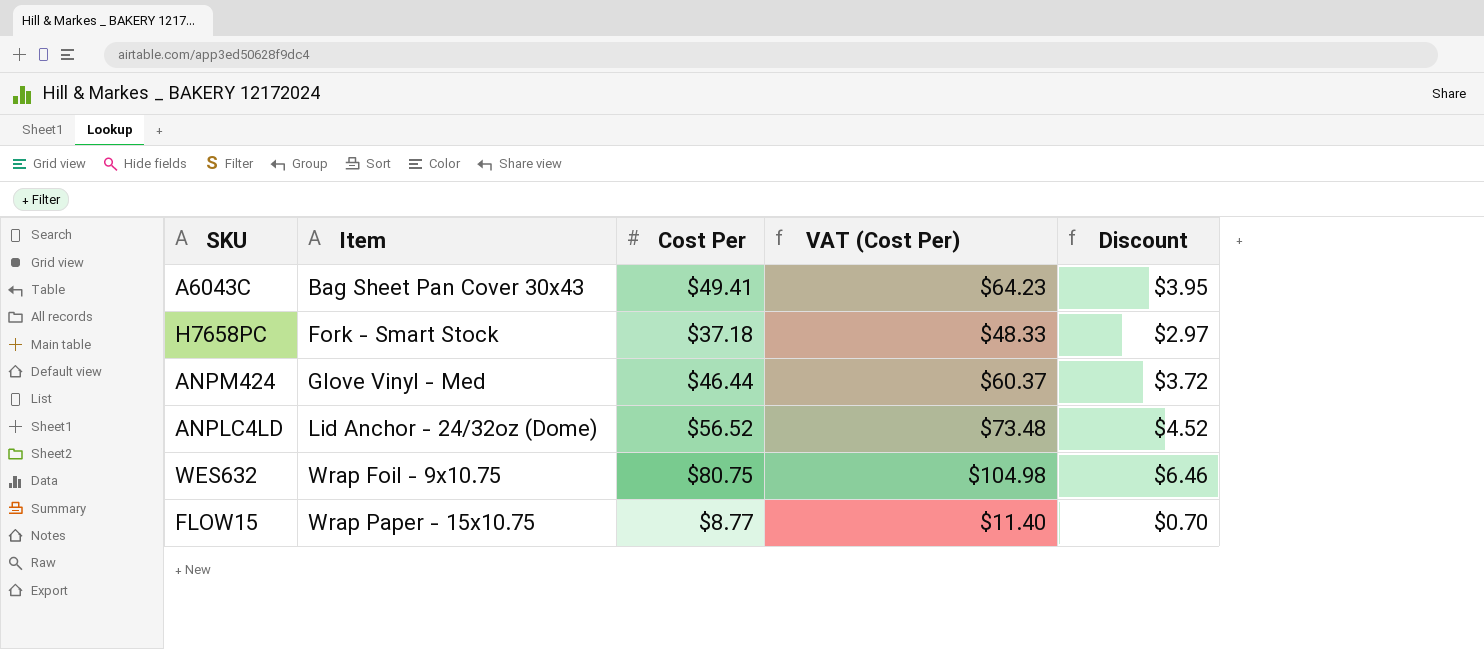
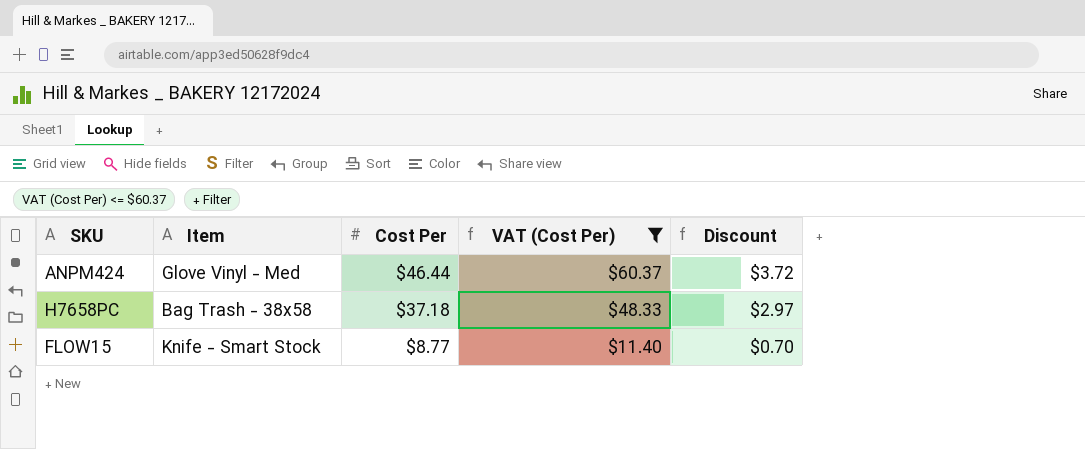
filter: none -> VAT (Cost Per) <= $60.37
row order: Item ascending -> Cost Per descending
H7658PC | Item: Fork - Smart Stock -> Bag Trash - 38x58
FLOW15 | Item: Wrap Paper - 15x10.75 -> Knife - Smart Stock

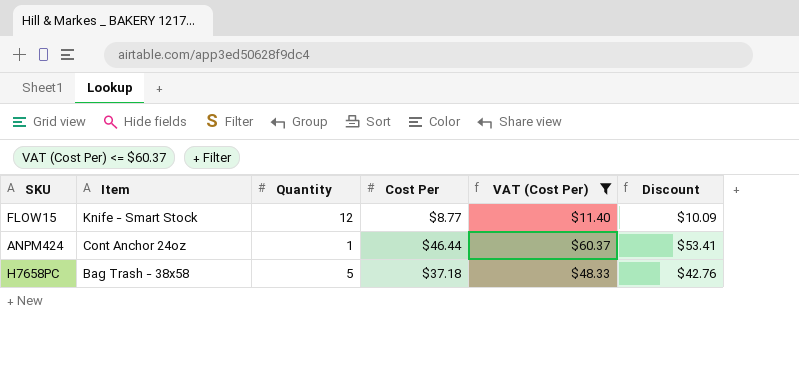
row order: Cost Per descending -> Item descending
column Quantity | position: none -> 3
column Discount | formula: [Cost Per] * 0.08 -> [Cost Per] * 1.15
ANPM424 | Item: Glove Vinyl - Med -> Cont Anchor 24oz

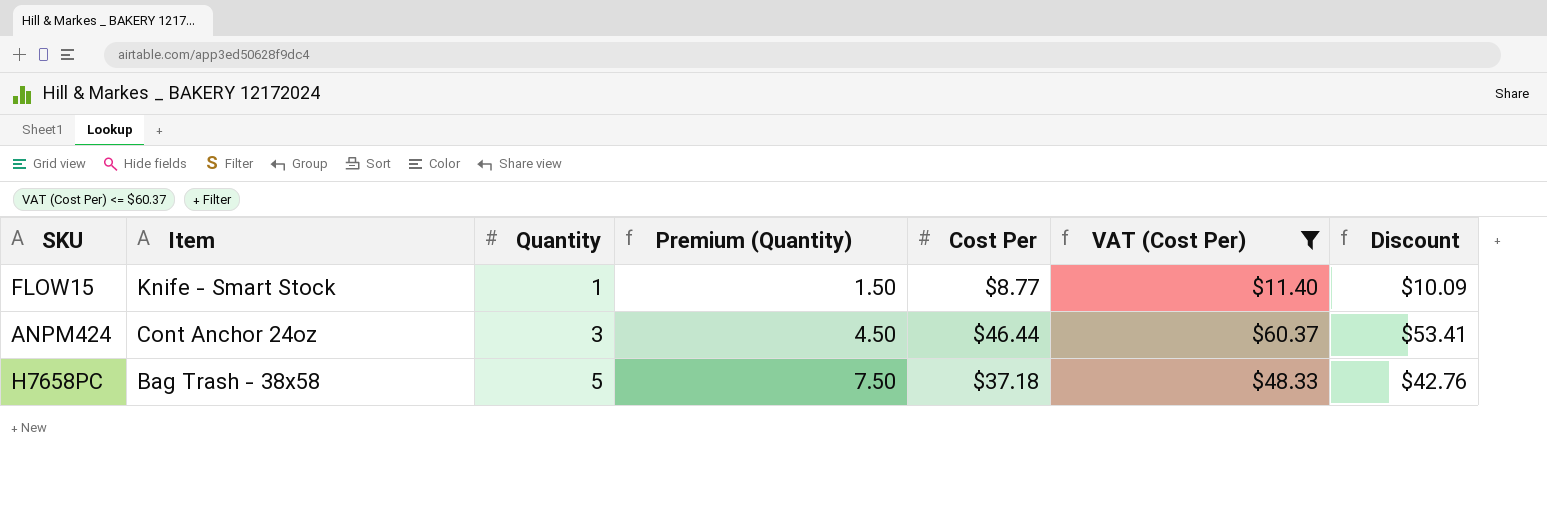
column Premium (Quantity) | formula: none -> [Quantity] * 1.5
FLOW15 | Quantity: 12 -> 1
ANPM424 | Quantity: 1 -> 3

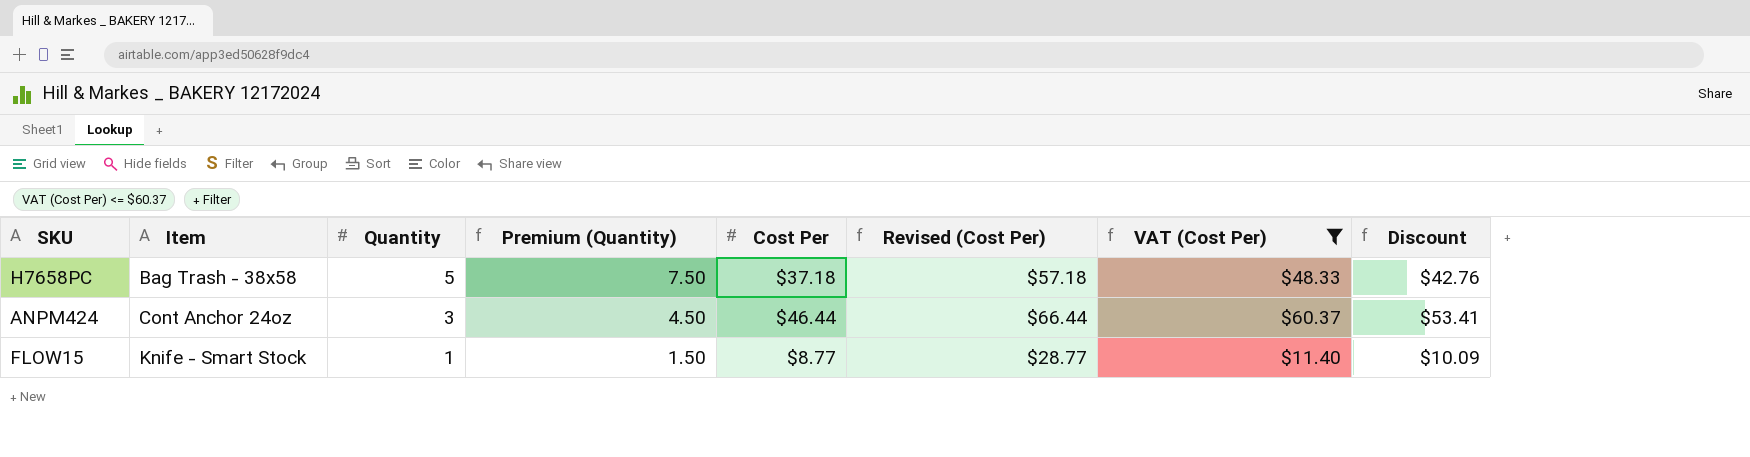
row order: Item descending -> Item ascending
column Revised (Cost Per) | formula: none -> [Cost Per] + 20

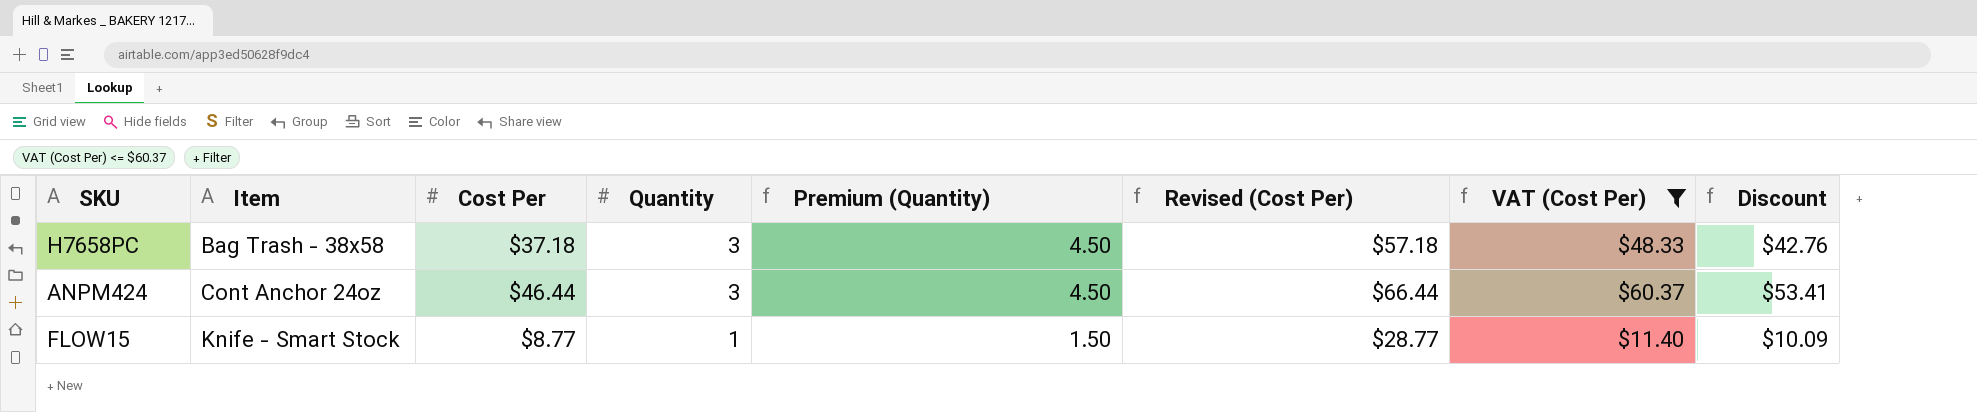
column Cost Per | position: 5 -> 3
H7658PC | Quantity: 5 -> 3
H7658PC | Premium (Quantity): 7.50 -> 4.50

